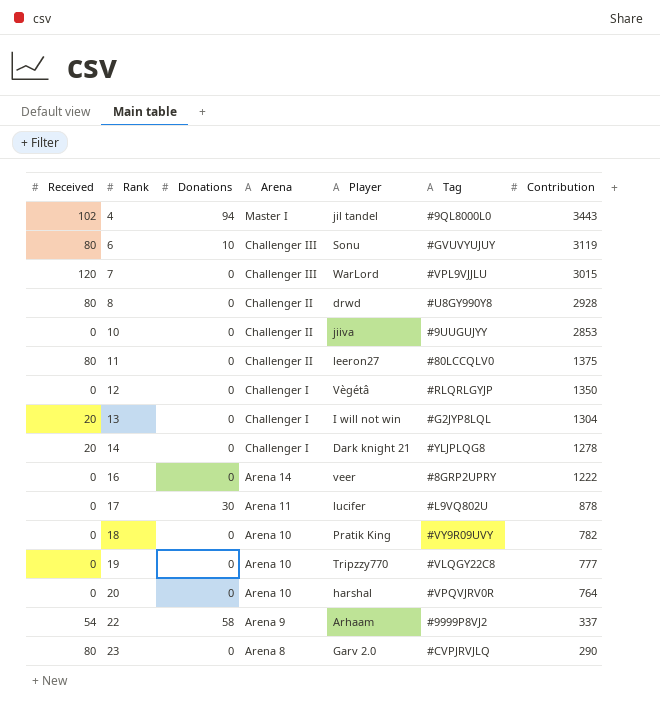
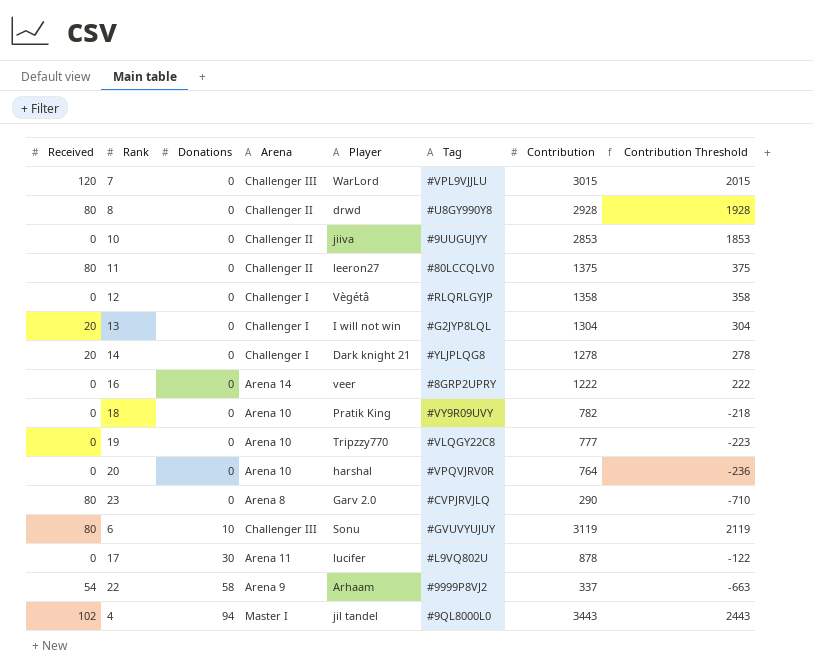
row order: Rank ascending -> Donations ascending
column Contribution Threshold | formula: none -> [Contribution] - 1000
12 | Contribution: 1350 -> 1358

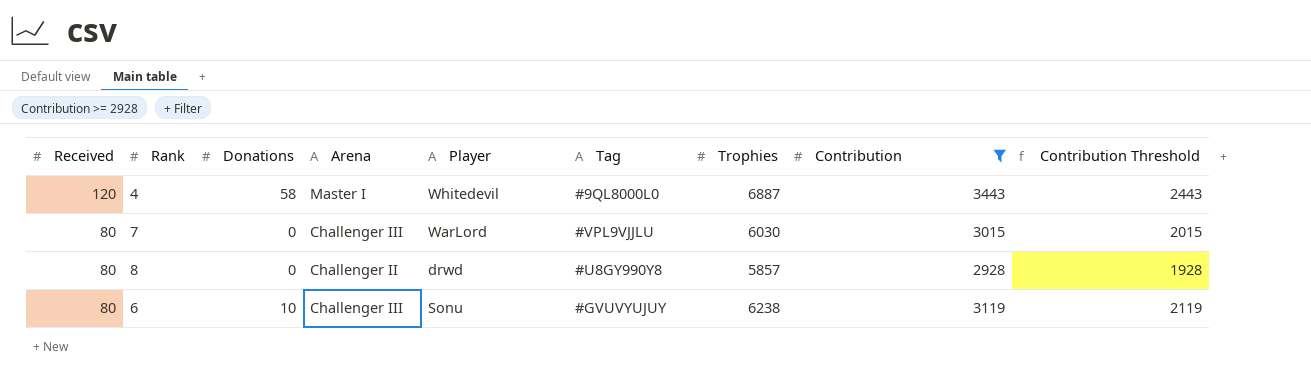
filter: none -> Contribution >= 2928
row order: Donations ascending -> Received descending
column Trophies | position: none -> 7
4 | Received: 102 -> 120
4 | Donations: 94 -> 58
4 | Player: jil tandel -> Whitedevil
7 | Received: 120 -> 80

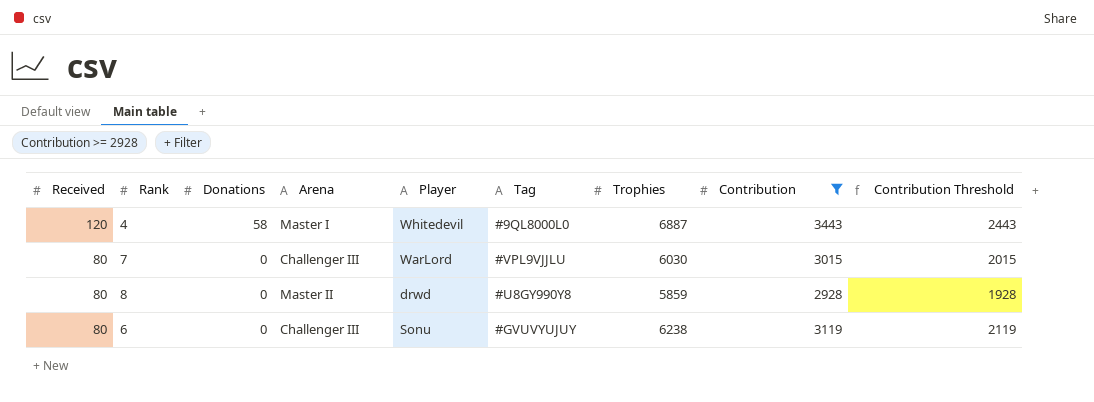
8 | Arena: Challenger II -> Master II
8 | Trophies: 5857 -> 5859
6 | Donations: 10 -> 0

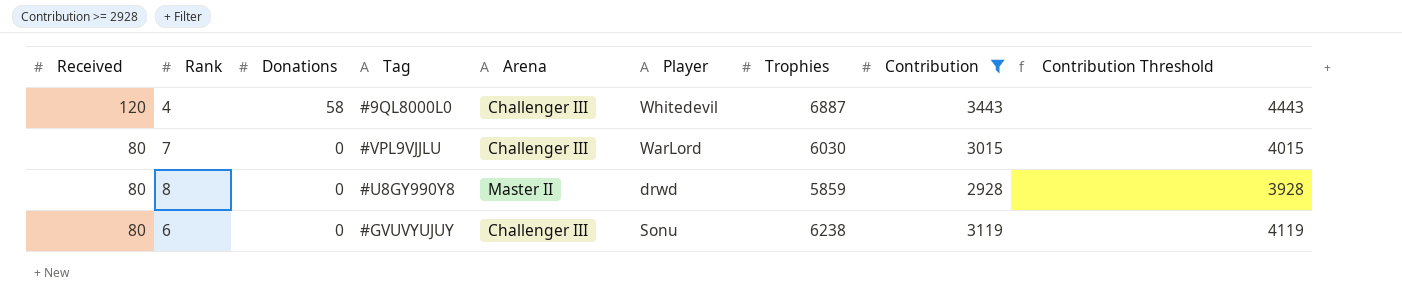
column Tag | position: 6 -> 4
column Contribution Threshold | formula: [Contribution] - 1000 -> [Contribution] + 1000
4 | Arena: Master I -> Challenger III

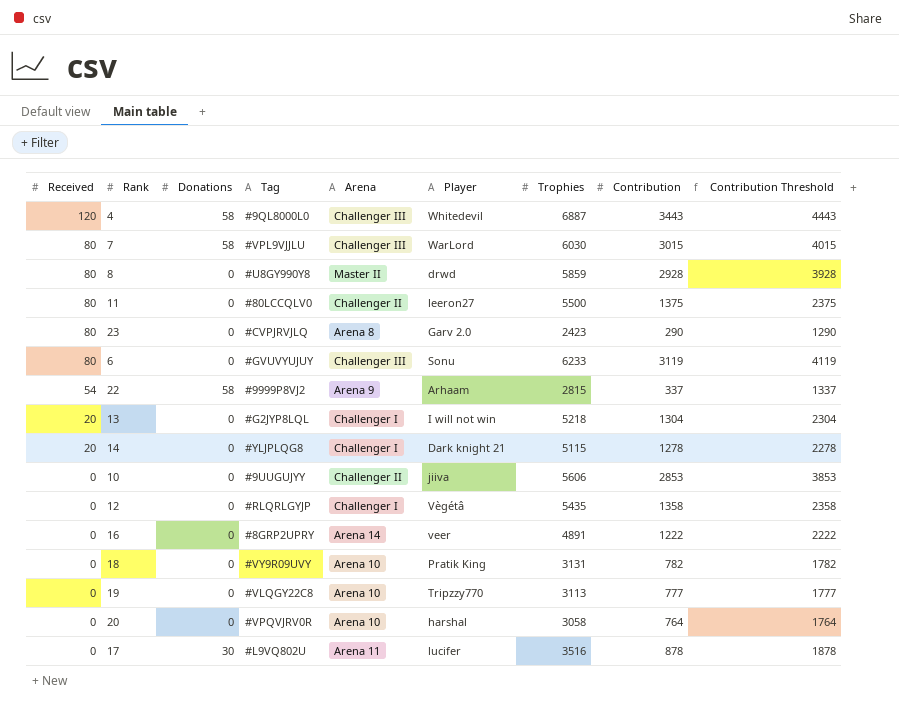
filter: Contribution >= 2928 -> none
7 | Donations: 0 -> 58
6 | Trophies: 6238 -> 6233

